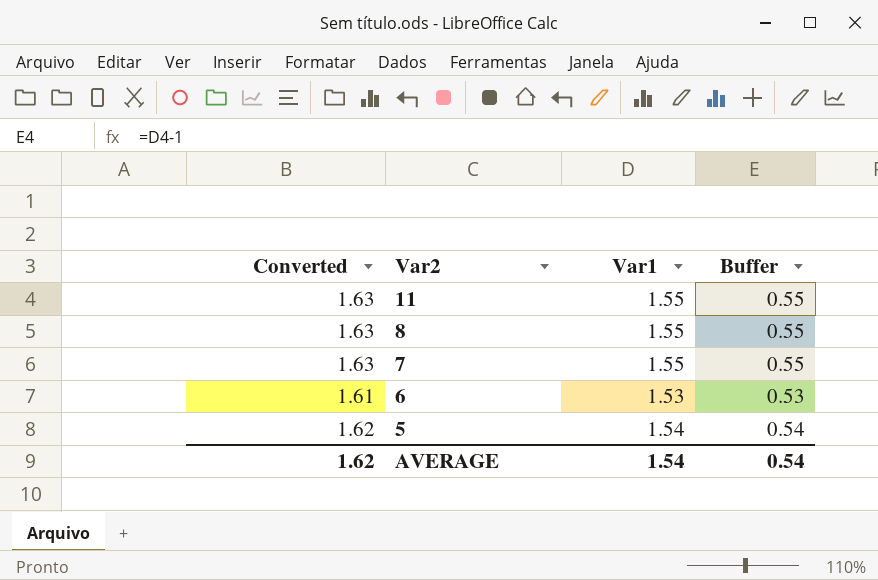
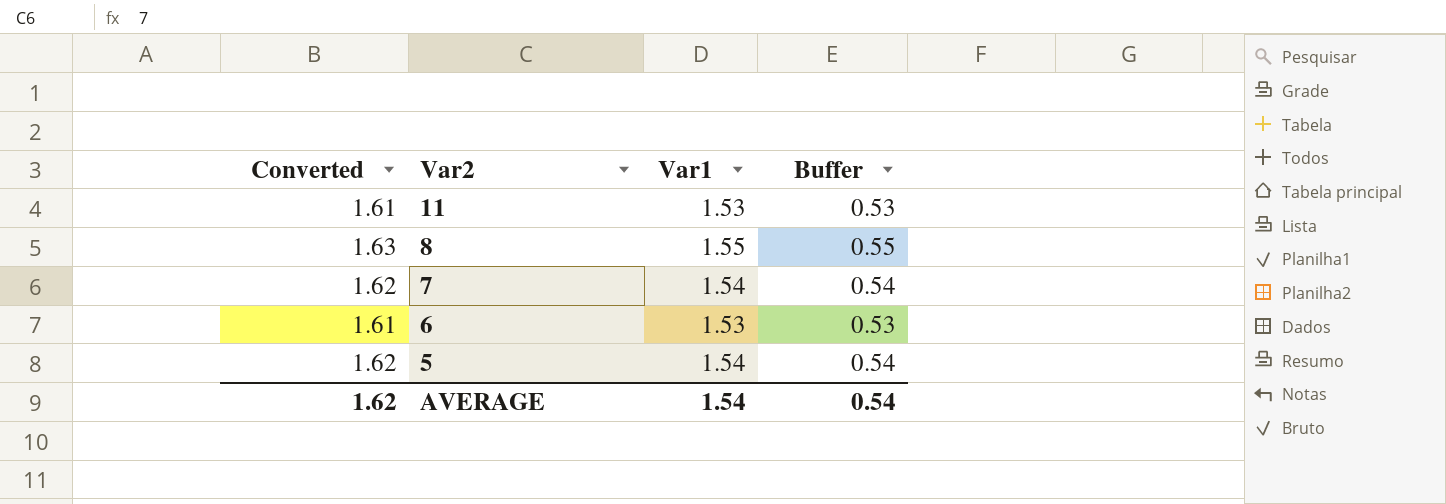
11 | Converted: 1.63 -> 1.61
11 | Var1: 1.55 -> 1.53
11 | Buffer: 0.55 -> 0.53
7 | Converted: 1.63 -> 1.62
7 | Var1: 1.55 -> 1.54
7 | Buffer: 0.55 -> 0.54

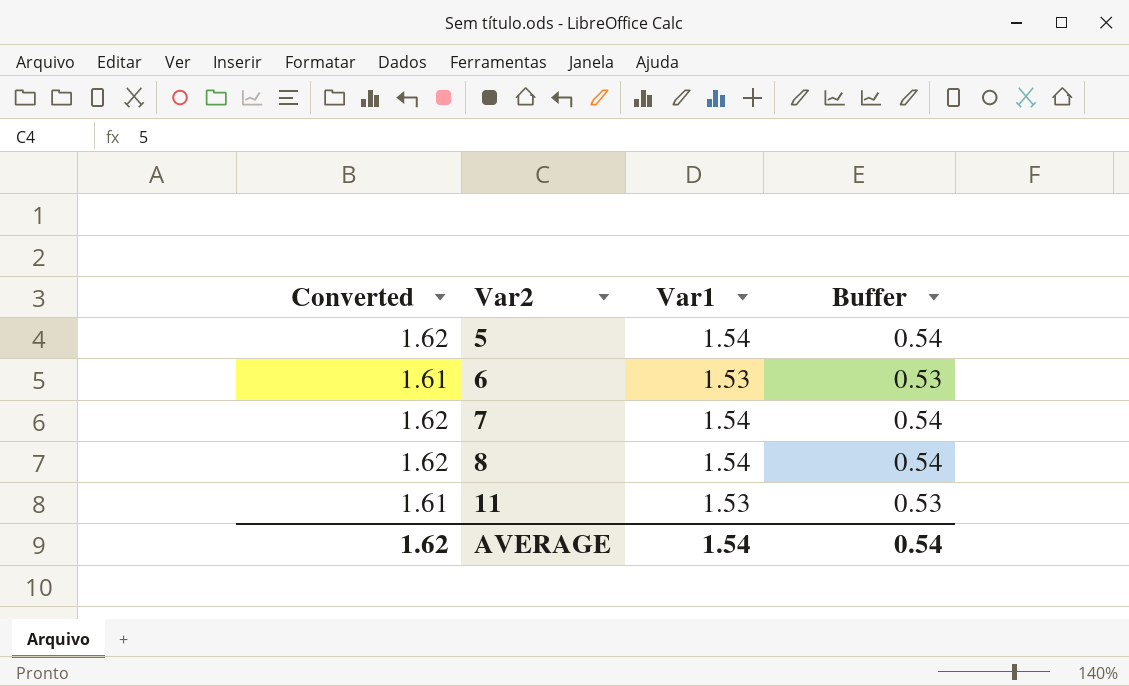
row order: Var2 descending -> Var2 ascending
8 | Converted: 1.63 -> 1.62
8 | Var1: 1.55 -> 1.54
8 | Buffer: 0.55 -> 0.54

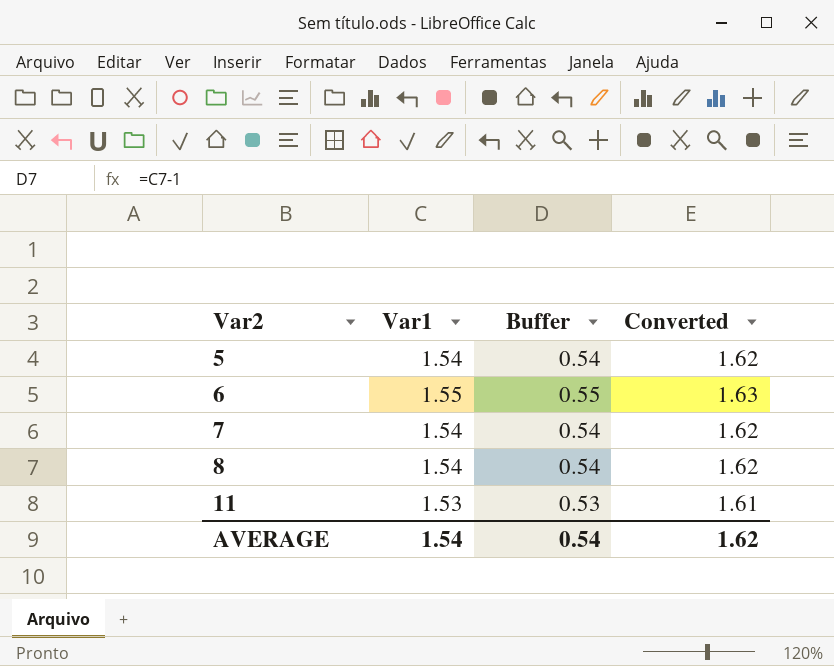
column Converted | position: 1 -> 4
6 | Var1: 1.53 -> 1.55
6 | Buffer: 0.53 -> 0.55
6 | Converted: 1.61 -> 1.63

